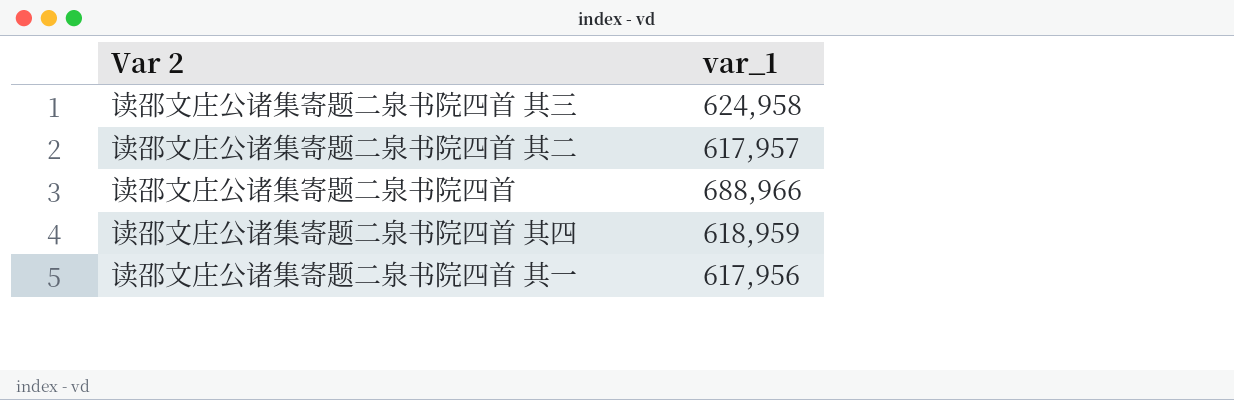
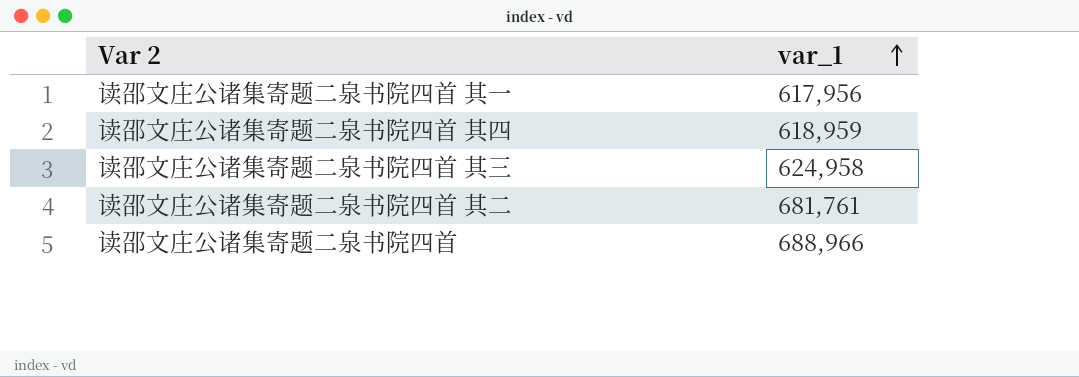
row order: none -> var_1 ascending
读邵文庄公诸集寄题二泉书院四首 其二 | var_1: 617,957 -> 681,761

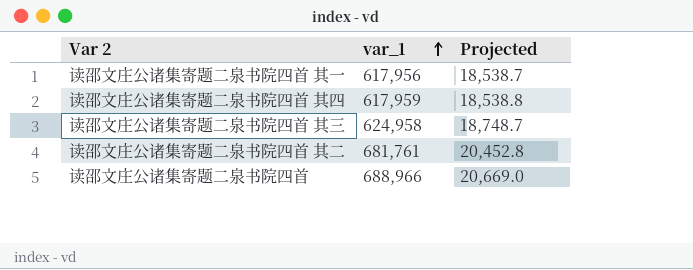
column Projected | formula: none -> [var_1] * 0.03
读邵文庄公诸集寄题二泉书院四首 其四 | var_1: 618,959 -> 617,959

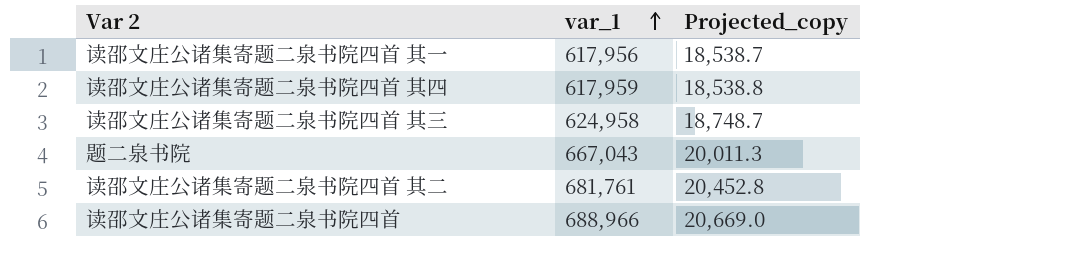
column name: Projected -> Projected_copy
row 题二泉书院: none -> 667,043 | 20,011.3

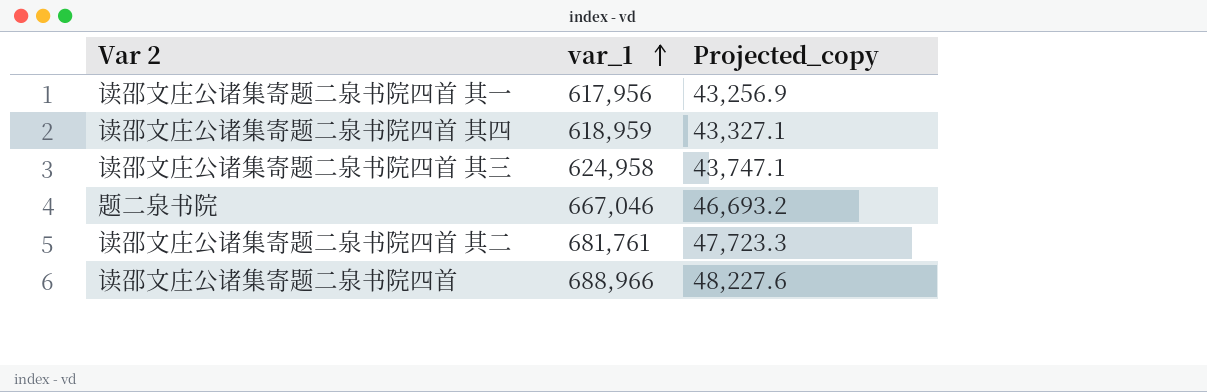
column Projected_copy | formula: [var_1] * 0.03 -> [var_1] * 0.07
读邵文庄公诸集寄题二泉书院四首 其四 | var_1: 617,959 -> 618,959
题二泉书院 | var_1: 667,043 -> 667,046

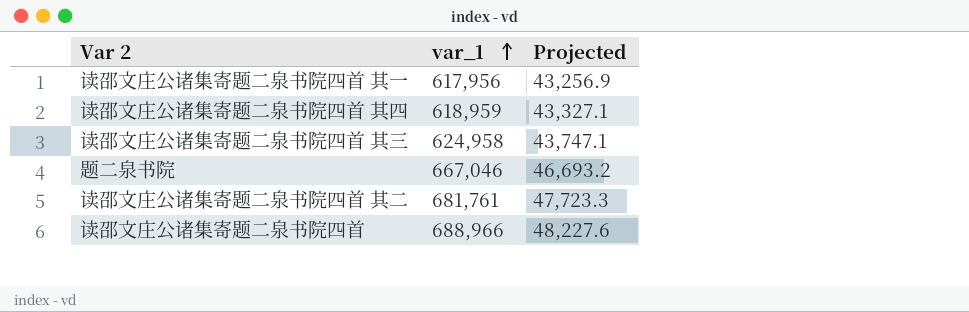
column name: Projected_copy -> Projected

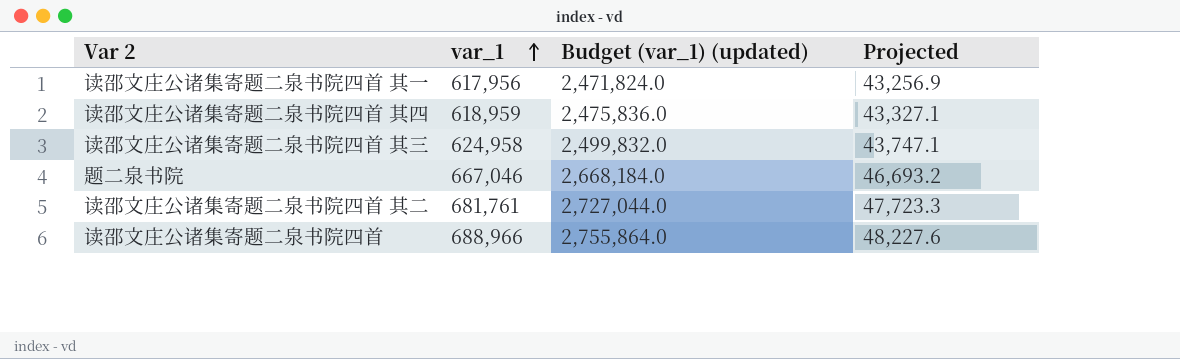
column Budget (var_1) (updated) | formula: none -> [var_1] * 4

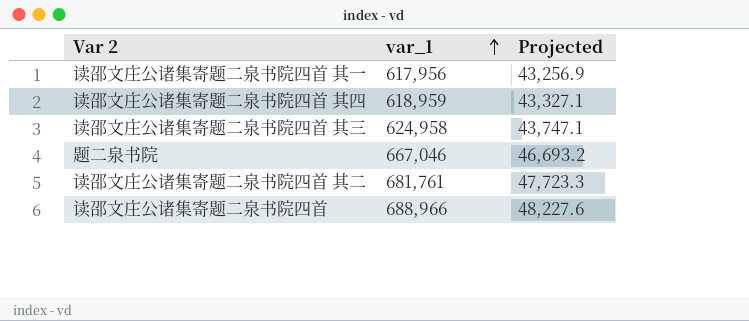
column Budget (var_1) (updated) | formula: [var_1] * 4 -> none

